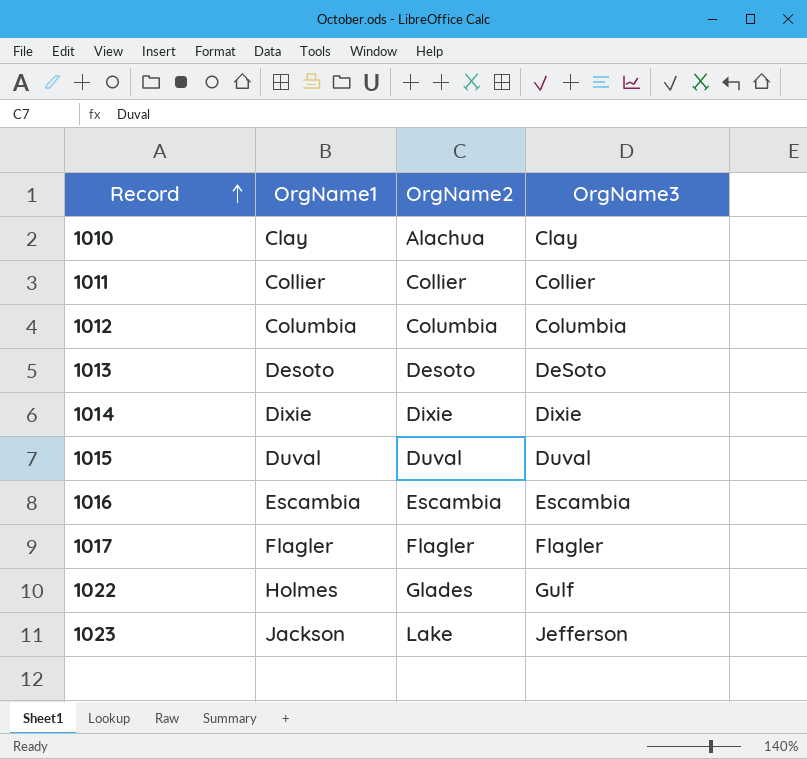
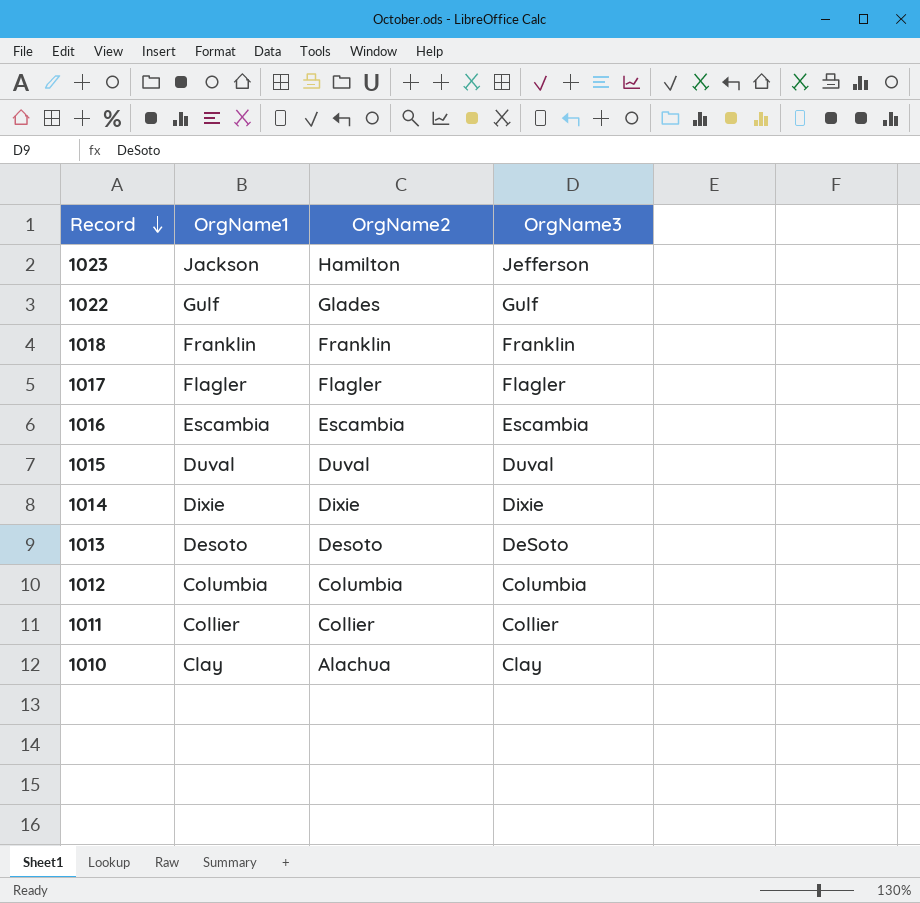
row order: Record ascending -> Record descending
1023 | OrgName2: Lake -> Hamilton
1022 | OrgName1: Holmes -> Gulf
row 1018: none -> Franklin | Franklin | Franklin

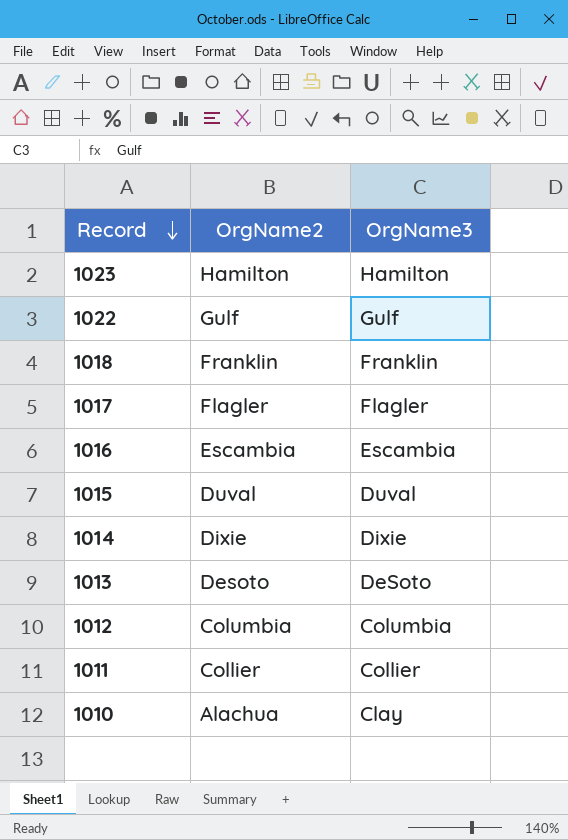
column OrgName1 | position: 2 -> none
1023 | OrgName3: Jefferson -> Hamilton
1022 | OrgName2: Glades -> Gulf

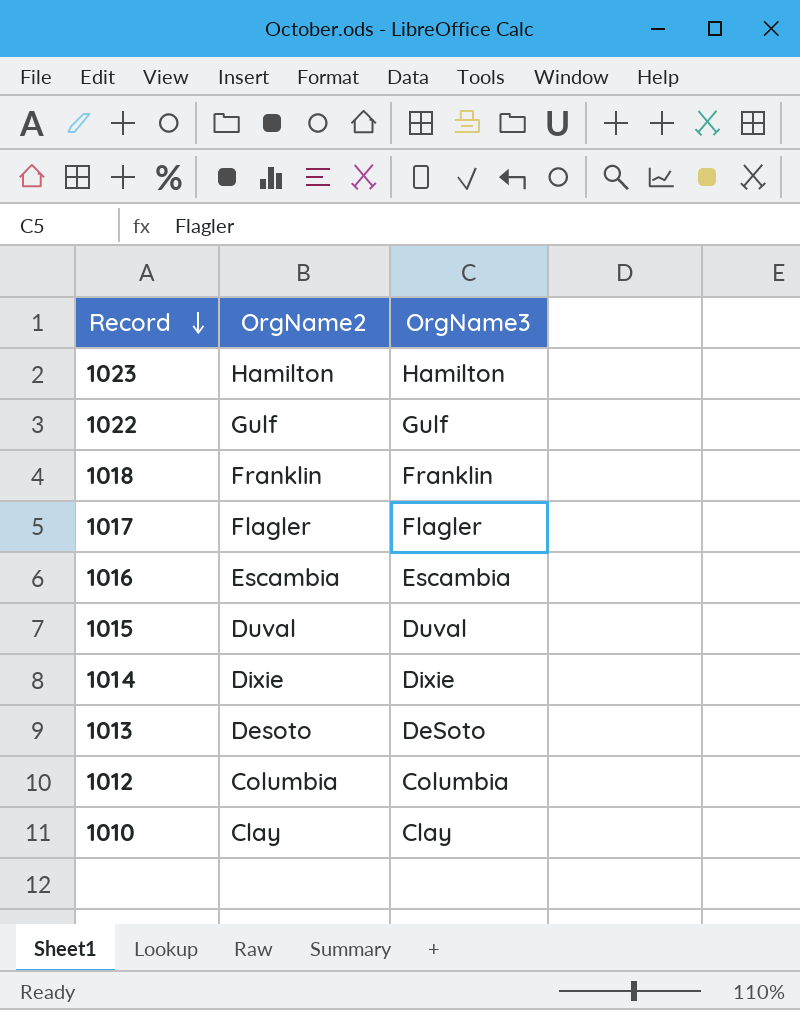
row 1011: Collier | Collier -> none
1010 | OrgName2: Alachua -> Clay

